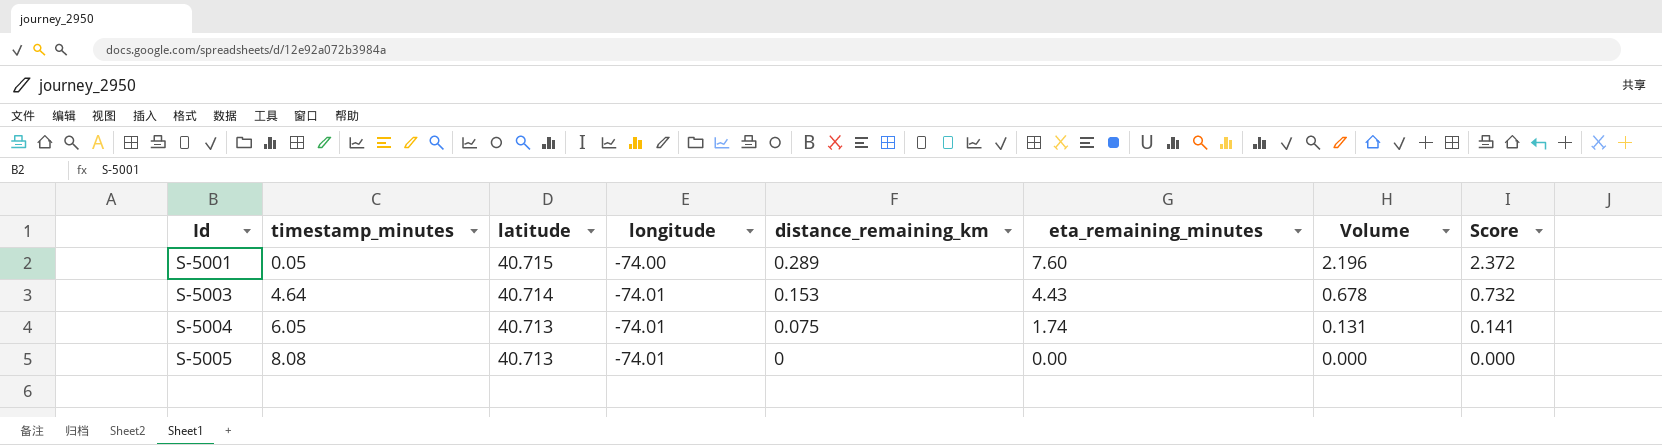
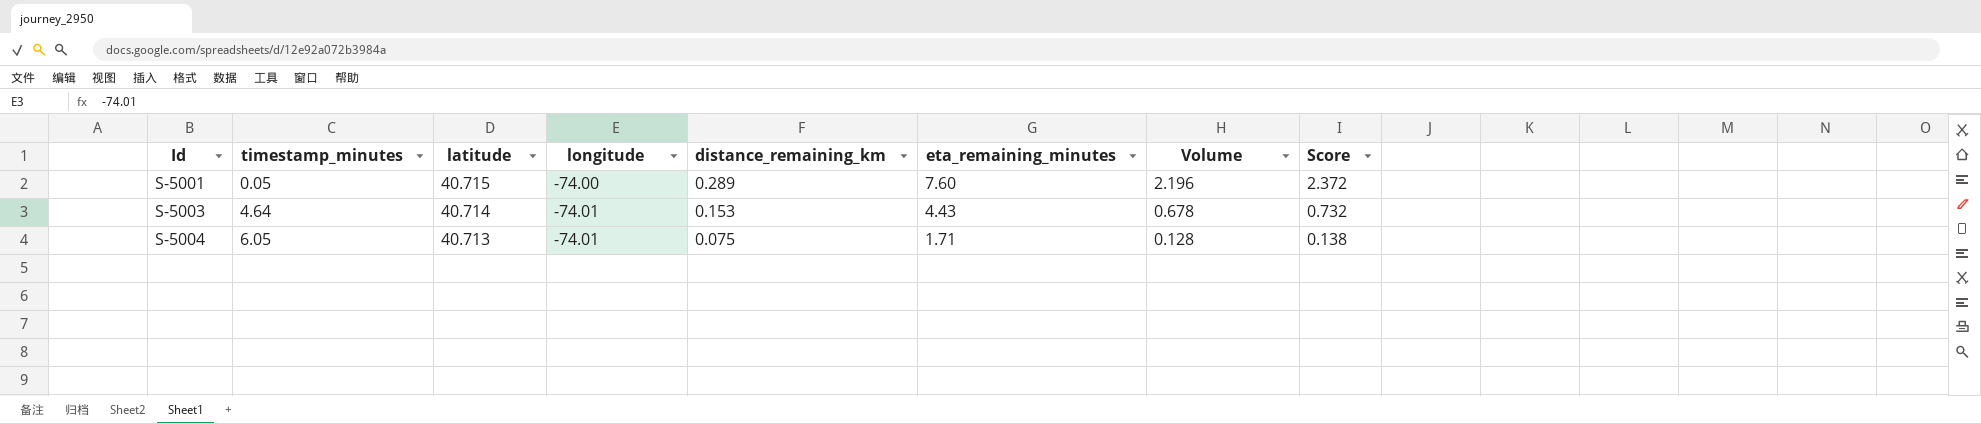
row S-5005: 8.08 | 40.713 | -74.01 | 0 | 0.00 | 0.000 | 0.000 -> none
S-5004 | eta_remaining_minutes: 1.74 -> 1.71
S-5004 | Volume: 0.131 -> 0.128
S-5004 | Score: 0.141 -> 0.138

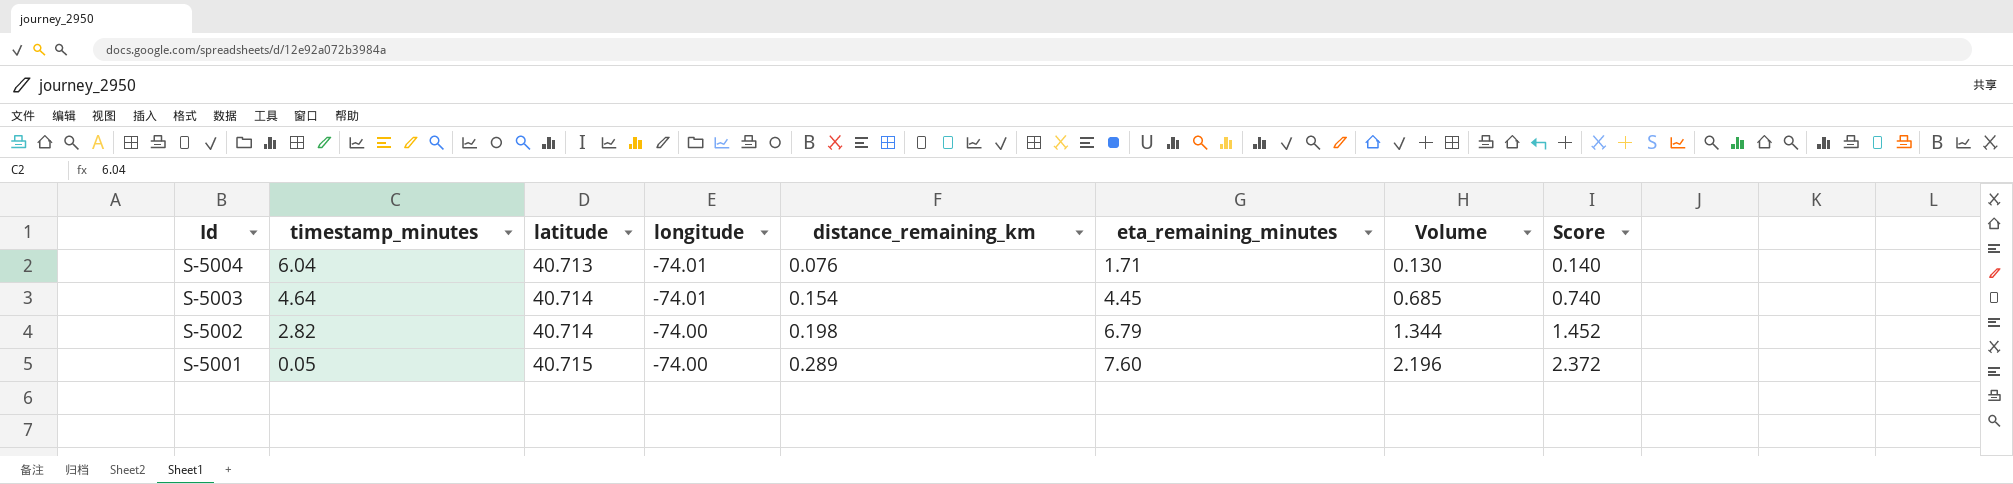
row order: Id ascending -> Id descending
S-5004 | timestamp_minutes: 6.05 -> 6.04
S-5004 | distance_remaining_km: 0.075 -> 0.076
S-5004 | Volume: 0.128 -> 0.130
S-5004 | Score: 0.138 -> 0.140
S-5003 | distance_remaining_km: 0.153 -> 0.154
S-5003 | eta_remaining_minutes: 4.43 -> 4.45
S-5003 | Volume: 0.678 -> 0.685
S-5003 | Score: 0.732 -> 0.740
row S-5002: none -> 2.82 | 40.714 | -74.00 | 0.198 | 6.79 | 1.344 | 1.452

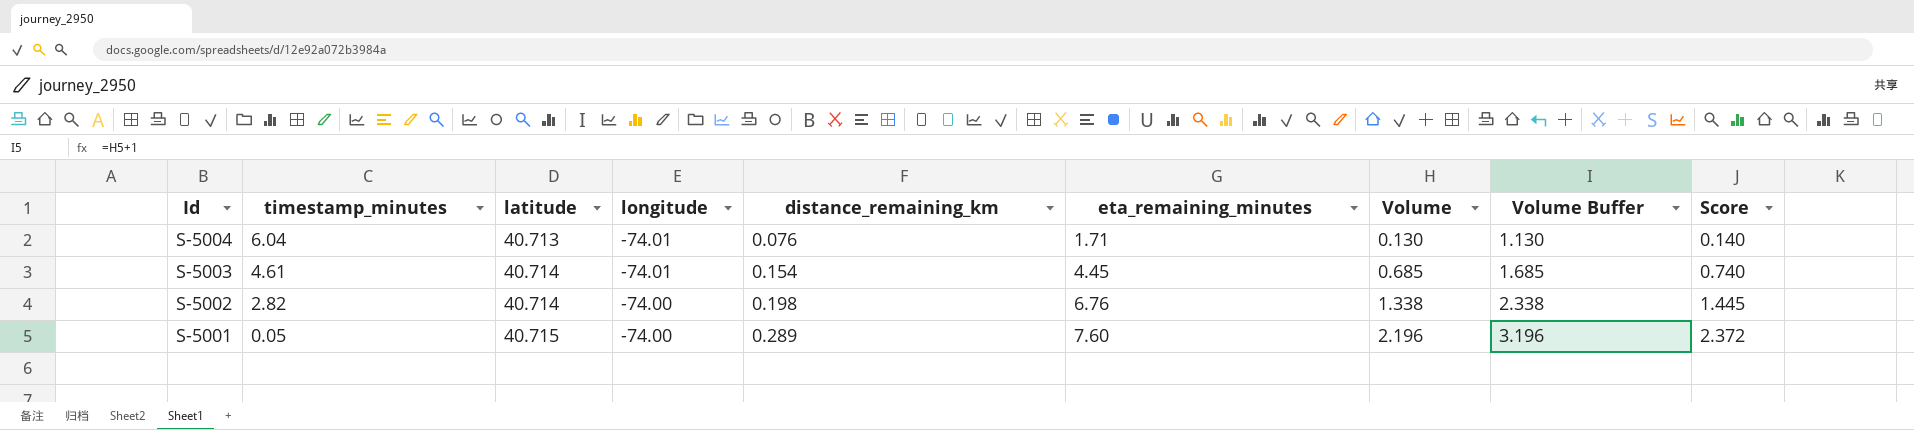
column Volume Buffer | formula: none -> [Volume] + 1
S-5003 | timestamp_minutes: 4.64 -> 4.61
S-5002 | eta_remaining_minutes: 6.79 -> 6.76
S-5002 | Volume: 1.344 -> 1.338
S-5002 | Score: 1.452 -> 1.445

